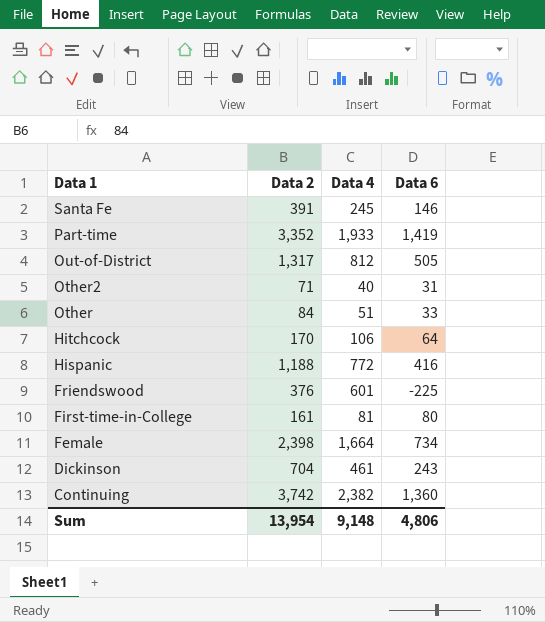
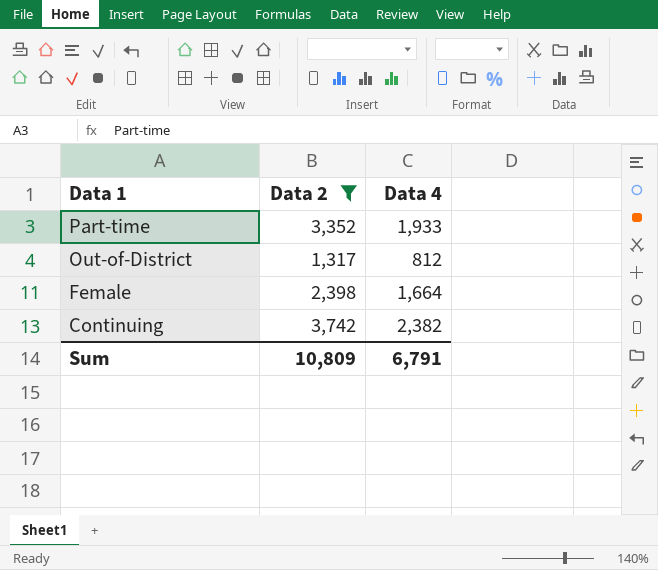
filter: none -> Data 2 >= 1,317
column Data 6 | formula: [Data 2] - [Data 4] -> none
Sum | Data 2: 13,954 -> 10,809
Sum | Data 4: 9,148 -> 6,791

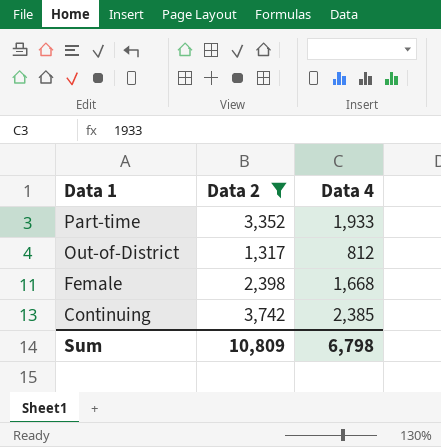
Female | Data 4: 1,664 -> 1,668
Continuing | Data 4: 2,382 -> 2,385
Sum | Data 4: 6,791 -> 6,798

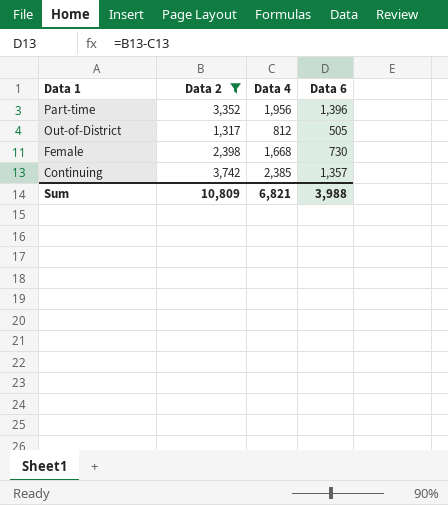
column Data 6 | formula: none -> [Data 2] - [Data 4]
Part-time | Data 4: 1,933 -> 1,956
Sum | Data 4: 6,798 -> 6,821

